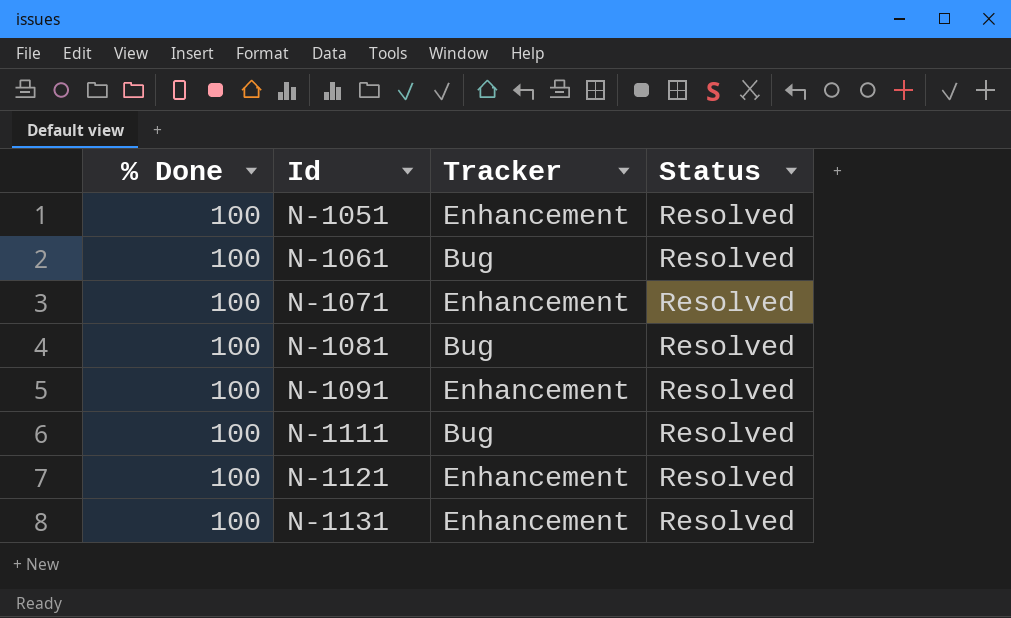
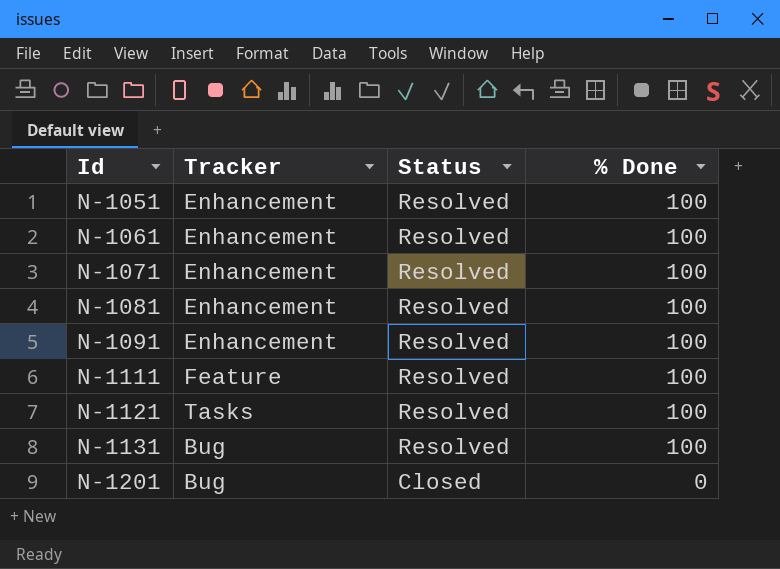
column % Done | position: 1 -> 4
N-1061 | Tracker: Bug -> Enhancement
N-1081 | Tracker: Bug -> Enhancement
N-1111 | Tracker: Bug -> Feature
N-1121 | Tracker: Enhancement -> Tasks
N-1131 | Tracker: Enhancement -> Bug
row N-1201: none -> Bug | Closed | 0

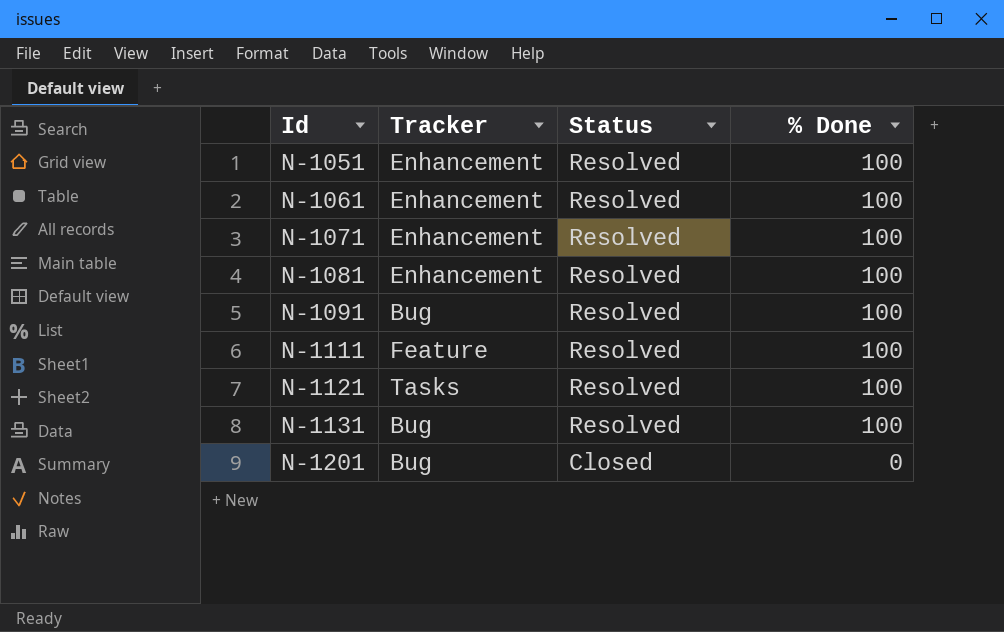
N-1091 | Tracker: Enhancement -> Bug

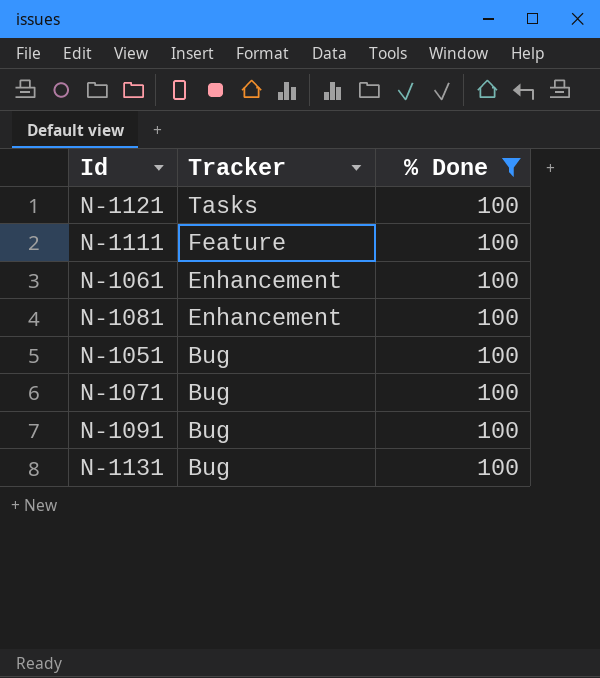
filter: none -> % Done = 100
row order: Id ascending -> Tracker descending
column Status | position: 3 -> none
N-1051 | Tracker: Enhancement -> Bug
N-1071 | Tracker: Enhancement -> Bug

